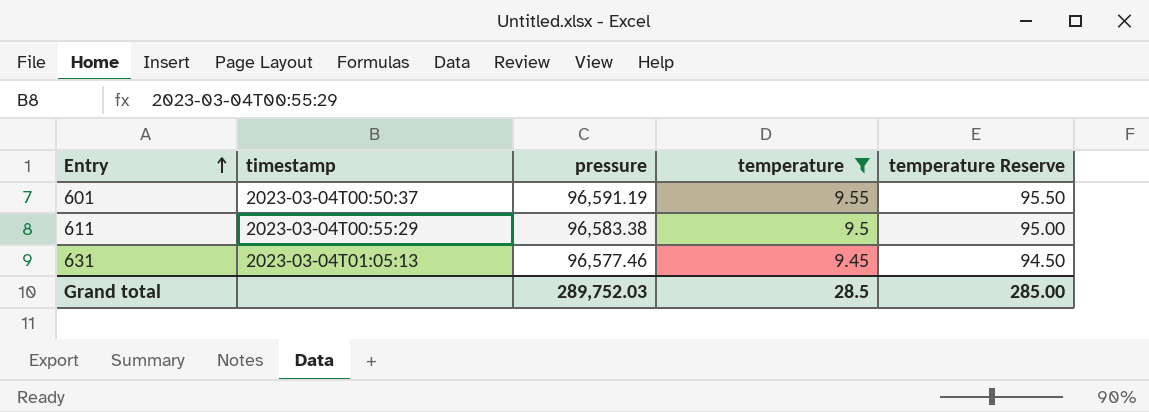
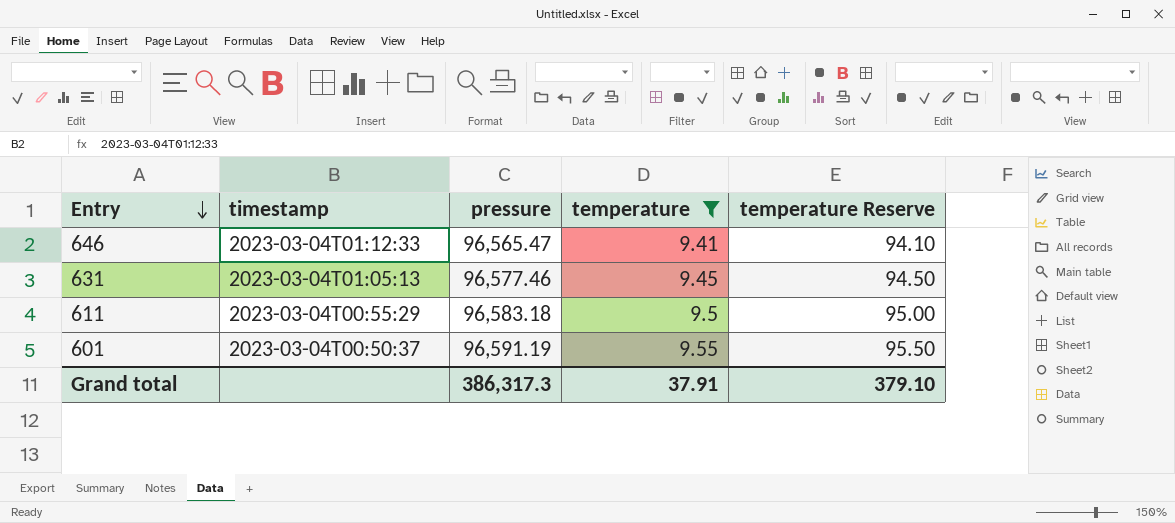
row order: Entry ascending -> Entry descending
row 646: none -> 2023-03-04T01:12:33 | 96,565.47 | 9.41 | 94.10
611 | pressure: 96,583.38 -> 96,583.18
Grand total | pressure: 289,752.03 -> 386,317.3
Grand total | temperature: 28.5 -> 37.91
Grand total | temperature Reserve: 285.00 -> 379.10

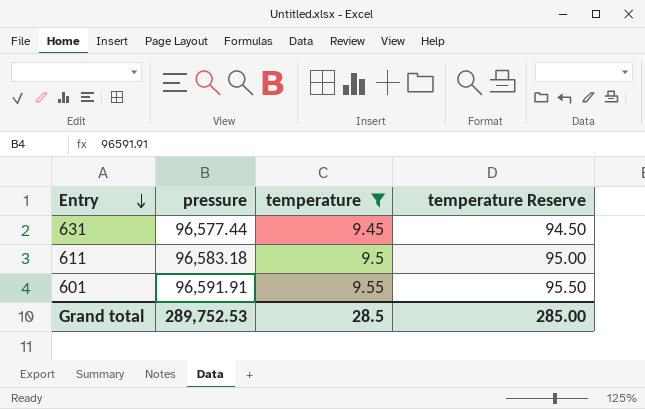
column timestamp | position: 2 -> none
row 646: 2023-03-04T01:12:33 | 96,565.47 | 9.41 | 94.10 -> none
631 | pressure: 96,577.46 -> 96,577.44
601 | pressure: 96,591.19 -> 96,591.91
Grand total | pressure: 386,317.3 -> 289,752.53
Grand total | temperature: 37.91 -> 28.5
Grand total | temperature Reserve: 379.10 -> 285.00

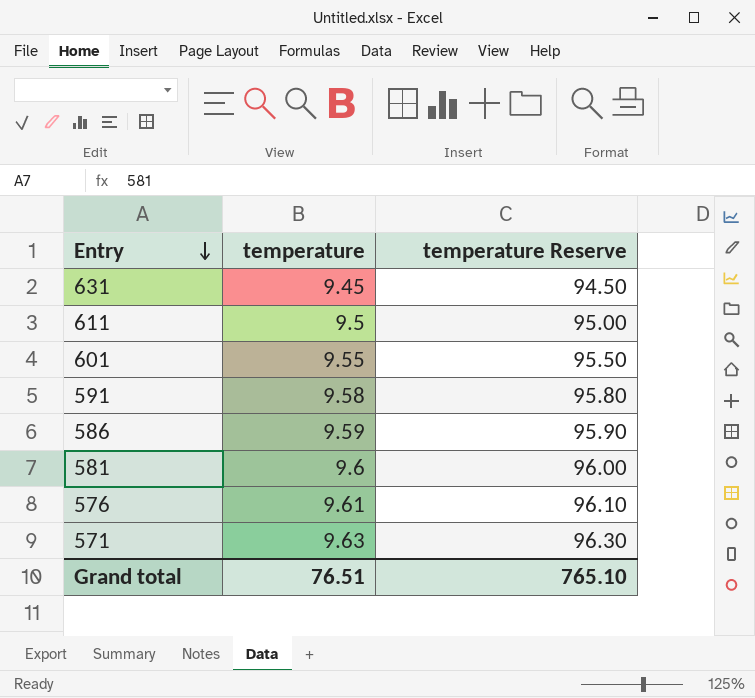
filter: temperature <= 9.55 -> none
column pressure | position: 2 -> none
Grand total | temperature: 28.5 -> 76.51
Grand total | temperature Reserve: 285.00 -> 765.10

